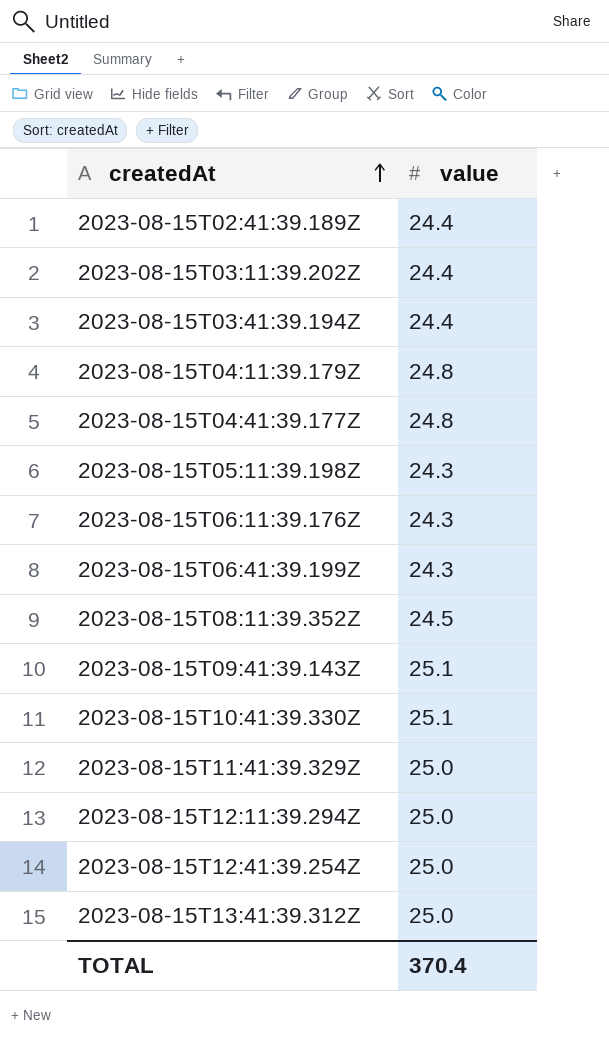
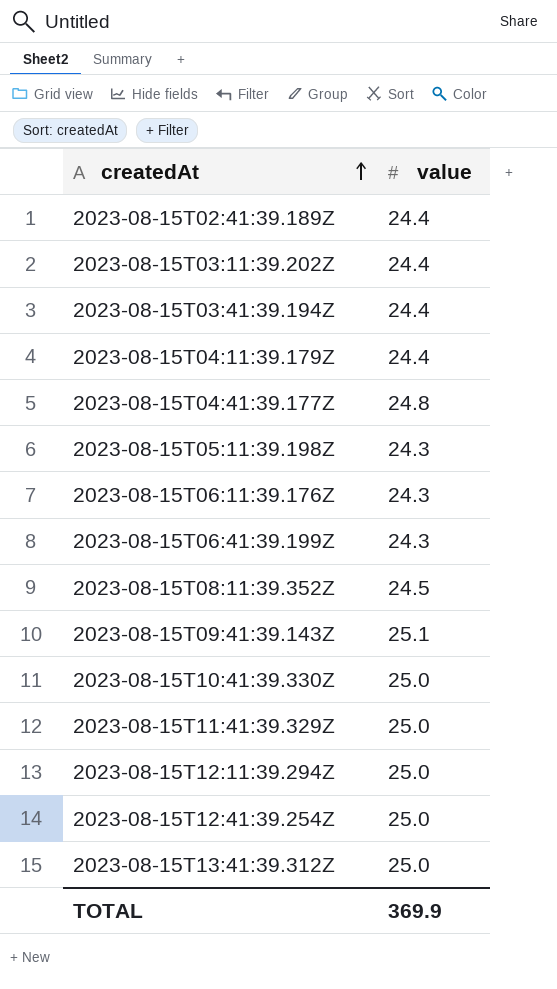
2023-08-15T04:11:39.179Z | value: 24.8 -> 24.4
2023-08-15T10:41:39.330Z | value: 25.1 -> 25.0
TOTAL | value: 370.4 -> 369.9

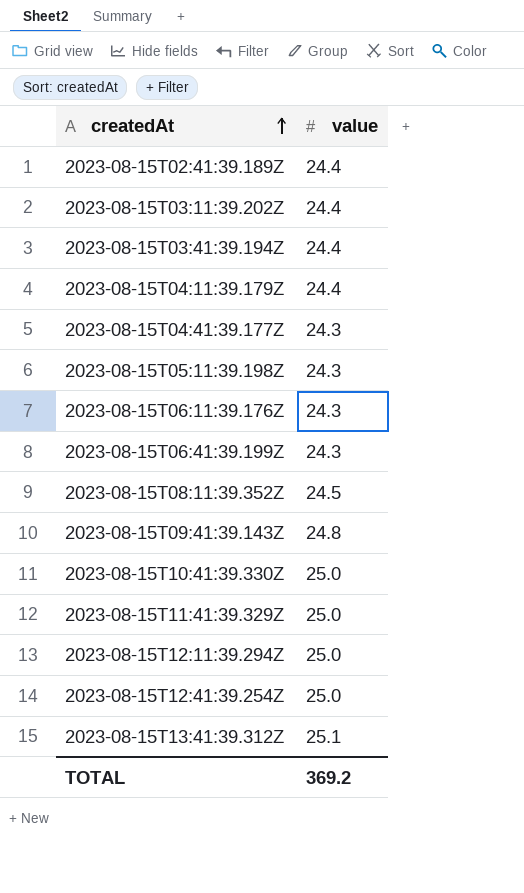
2023-08-15T04:41:39.177Z | value: 24.8 -> 24.3
2023-08-15T09:41:39.143Z | value: 25.1 -> 24.8
2023-08-15T13:41:39.312Z | value: 25.0 -> 25.1
TOTAL | value: 369.9 -> 369.2

